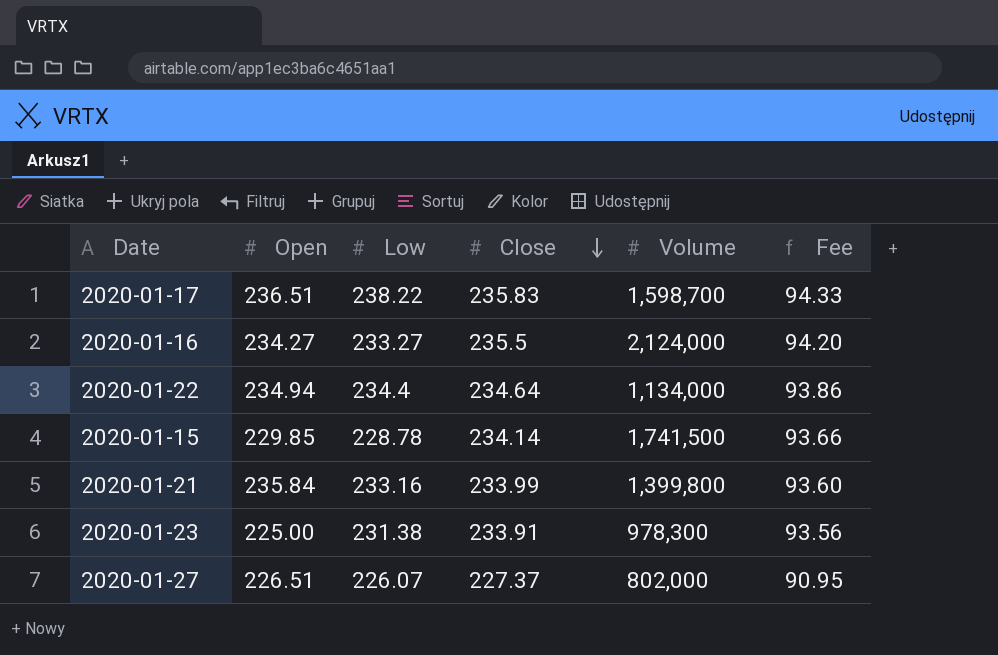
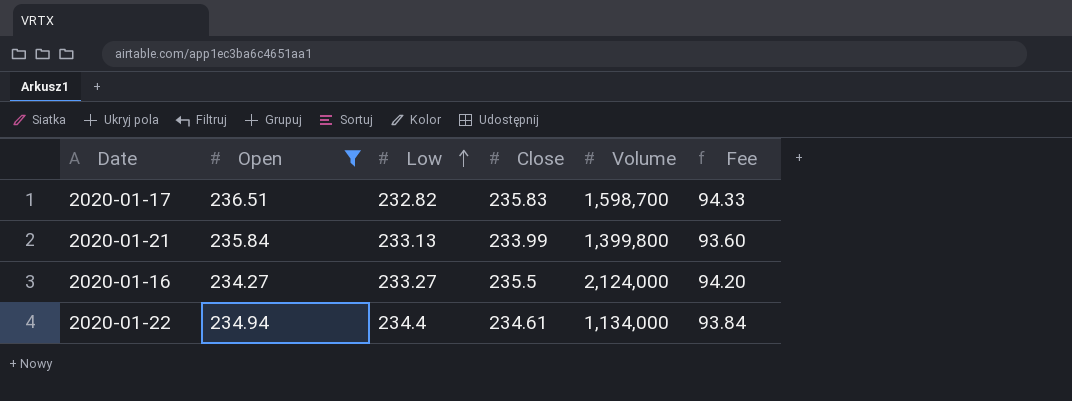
filter: none -> Open >= 234.27
row order: Close descending -> Low ascending
2020-01-17 | Low: 238.22 -> 232.82
2020-01-21 | Low: 233.16 -> 233.13
2020-01-22 | Close: 234.64 -> 234.61
2020-01-22 | Fee: 93.86 -> 93.84

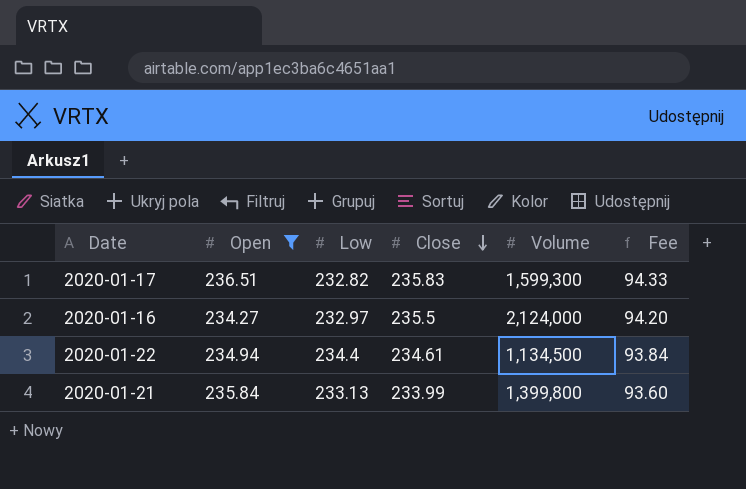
row order: Low ascending -> Close descending
2020-01-17 | Volume: 1,598,700 -> 1,599,300
2020-01-16 | Low: 233.27 -> 232.97
2020-01-22 | Volume: 1,134,000 -> 1,134,500

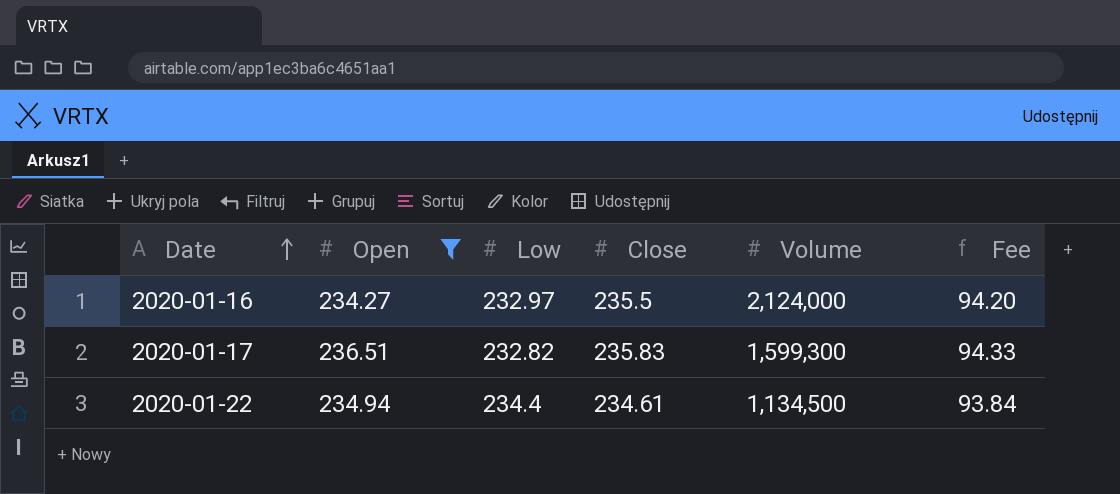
row order: Close descending -> Date ascending
row 2020-01-21: 235.84 | 233.13 | 233.99 | 1,399,800 | 93.60 -> none

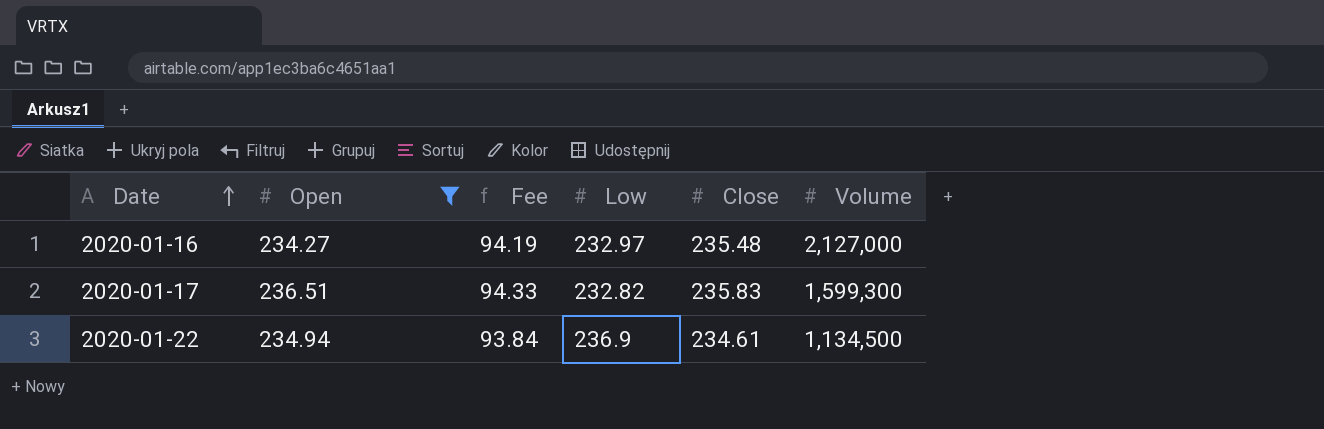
column Fee | position: 6 -> 3
2020-01-16 | Fee: 94.20 -> 94.19
2020-01-16 | Close: 235.5 -> 235.48
2020-01-16 | Volume: 2,124,000 -> 2,127,000
2020-01-22 | Low: 234.4 -> 236.9

